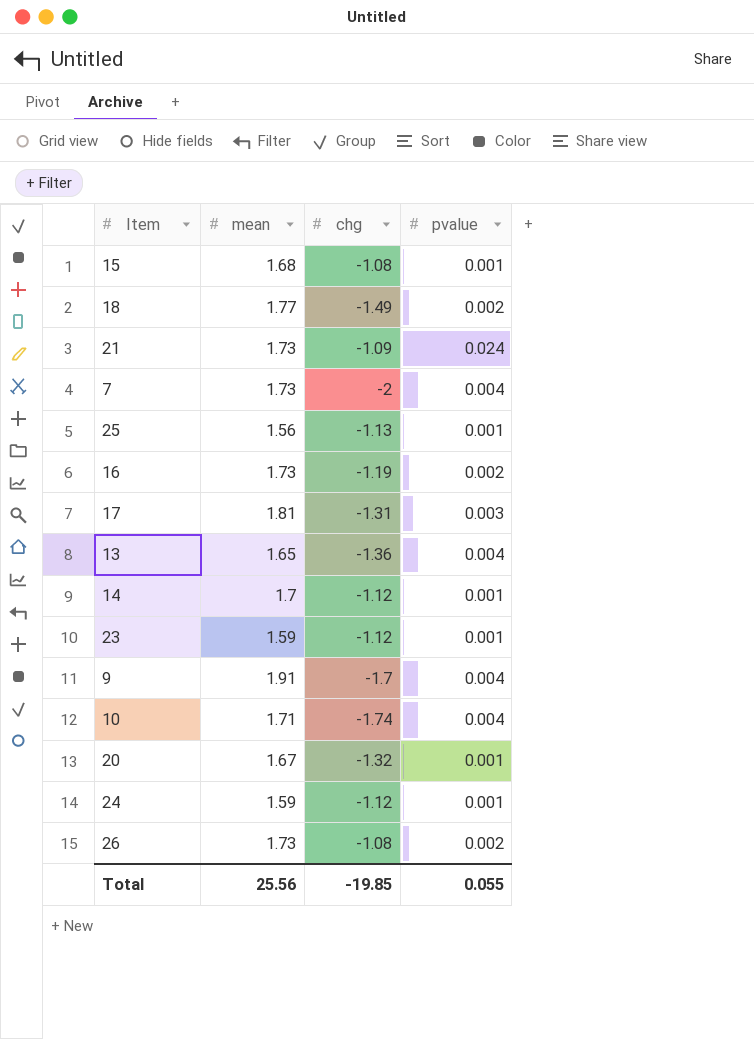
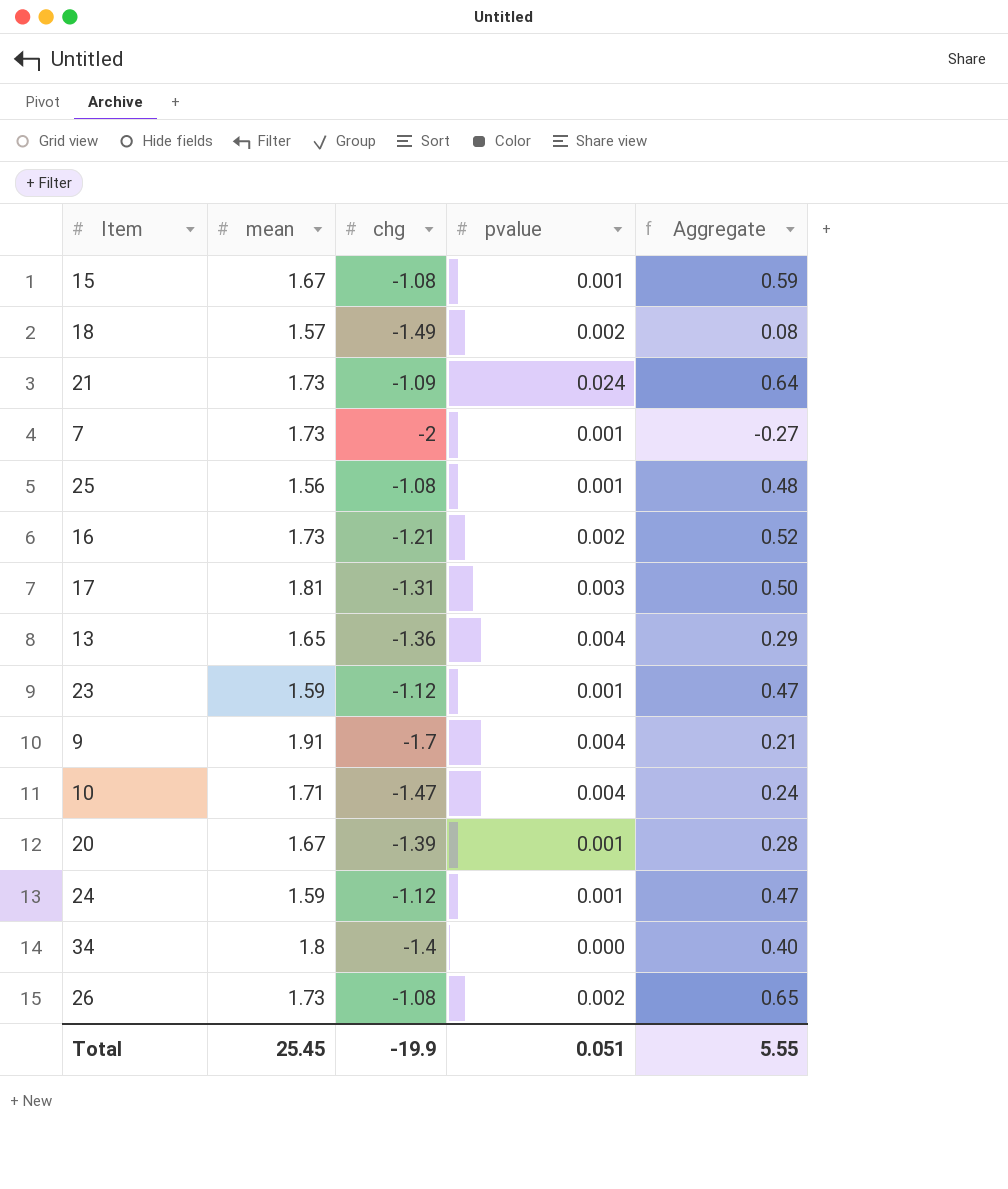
column Aggregate | formula: none -> [mean] + [chg]
row 14: 1.7 | -1.12 | 0.001 -> none
15 | mean: 1.68 -> 1.67
18 | mean: 1.77 -> 1.57
7 | pvalue: 0.004 -> 0.001
25 | chg: -1.13 -> -1.08
16 | chg: -1.19 -> -1.21
10 | chg: -1.74 -> -1.47
20 | chg: -1.32 -> -1.39
row 34: none -> 1.8 | -1.4 | 0.000 | 0.40
Total | mean: 25.56 -> 25.45
Total | chg: -19.85 -> -19.9
Total | pvalue: 0.055 -> 0.051

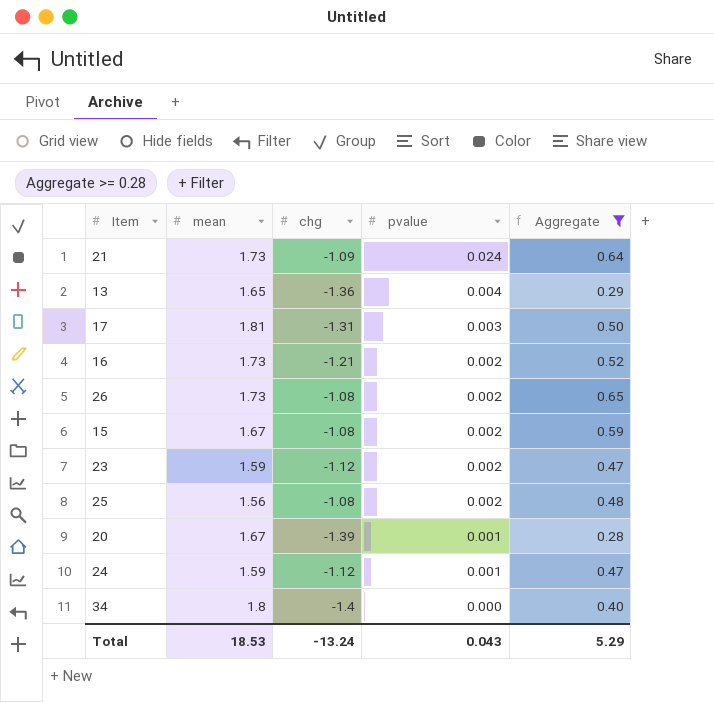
filter: none -> Aggregate >= 0.28
row order: none -> pvalue descending
15 | pvalue: 0.001 -> 0.002
23 | pvalue: 0.001 -> 0.002
25 | pvalue: 0.001 -> 0.002
Total | mean: 25.45 -> 18.53
Total | chg: -19.9 -> -13.24
Total | pvalue: 0.051 -> 0.043
Total | Aggregate: 5.55 -> 5.29

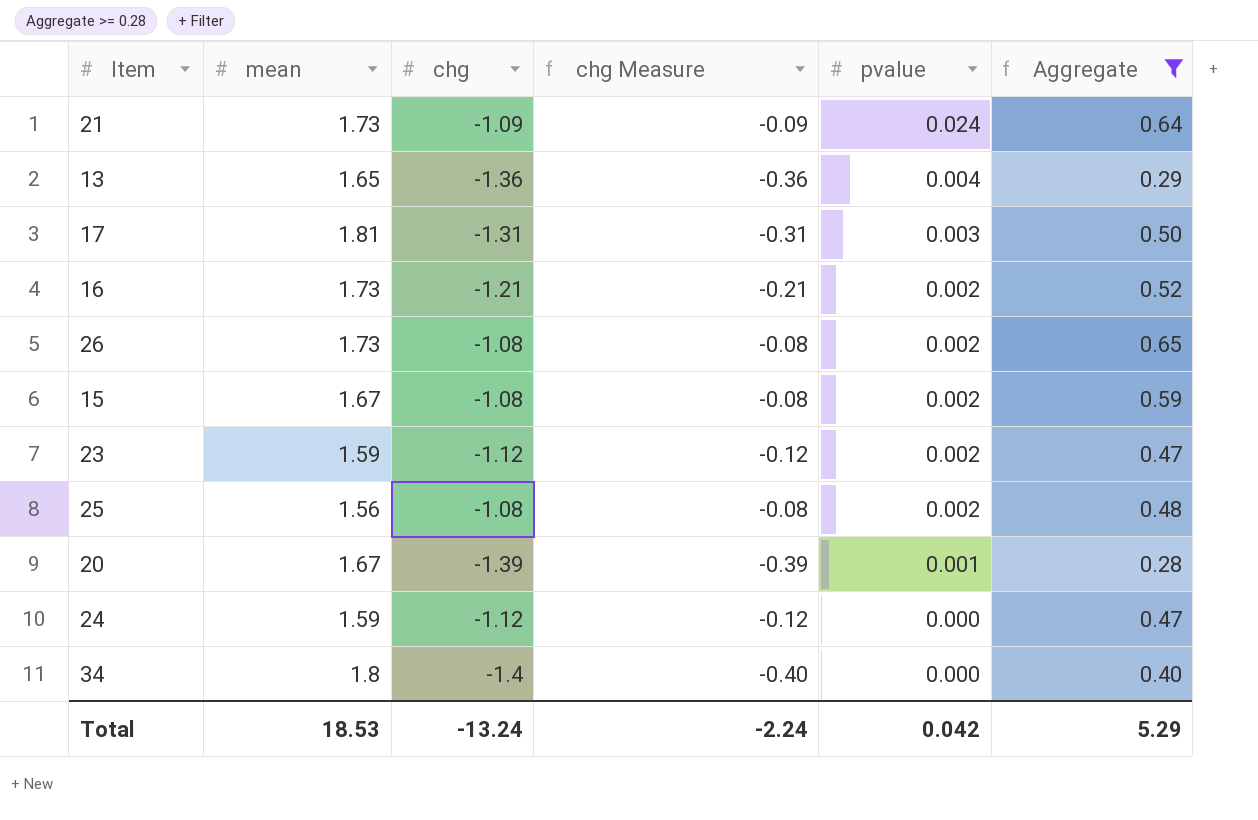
column chg Measure | formula: none -> [chg] + 1
24 | pvalue: 0.001 -> 0.000
Total | pvalue: 0.043 -> 0.042

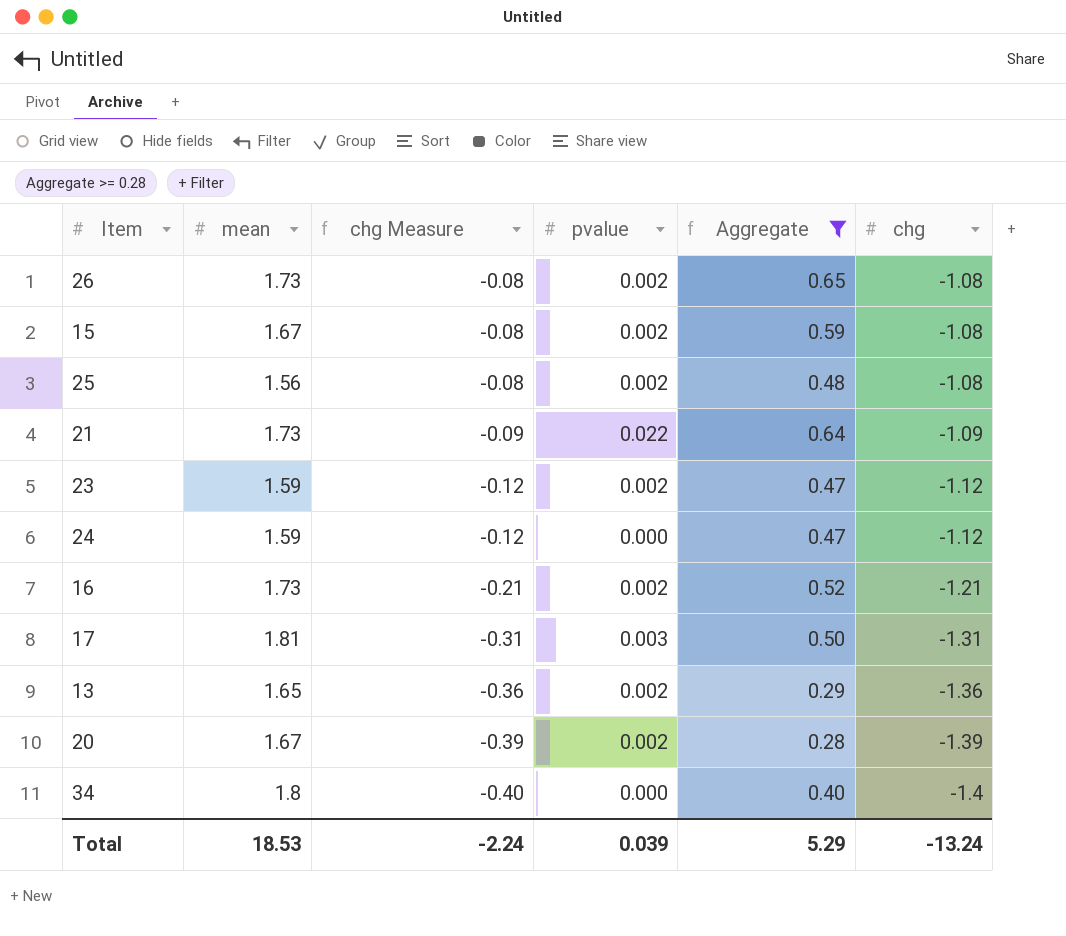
row order: pvalue descending -> chg Measure descending
column chg | position: 3 -> 6
21 | pvalue: 0.024 -> 0.022
13 | pvalue: 0.004 -> 0.002
20 | pvalue: 0.001 -> 0.002
Total | pvalue: 0.042 -> 0.039

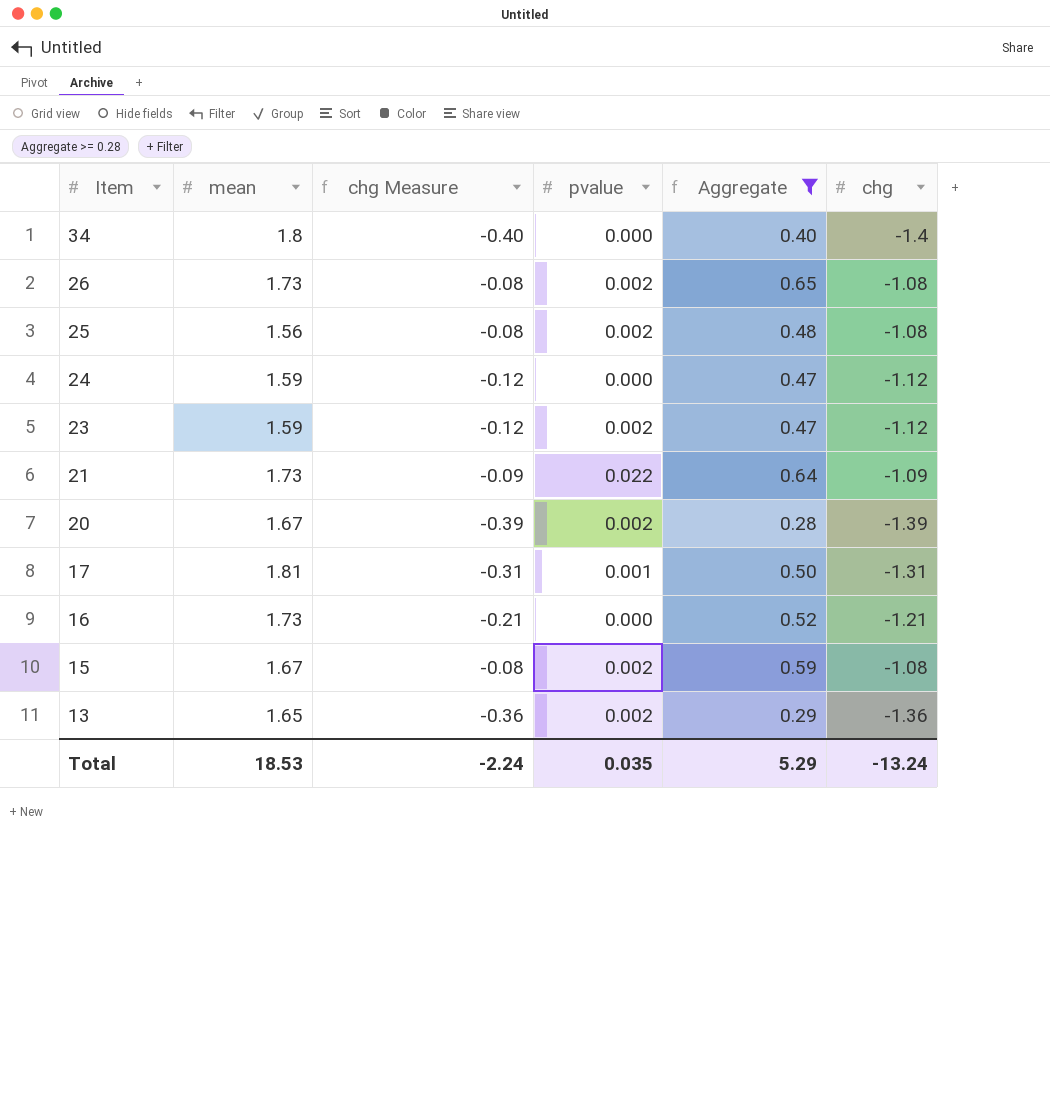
row order: chg Measure descending -> Item descending
17 | pvalue: 0.003 -> 0.001
16 | pvalue: 0.002 -> 0.000
Total | pvalue: 0.039 -> 0.035

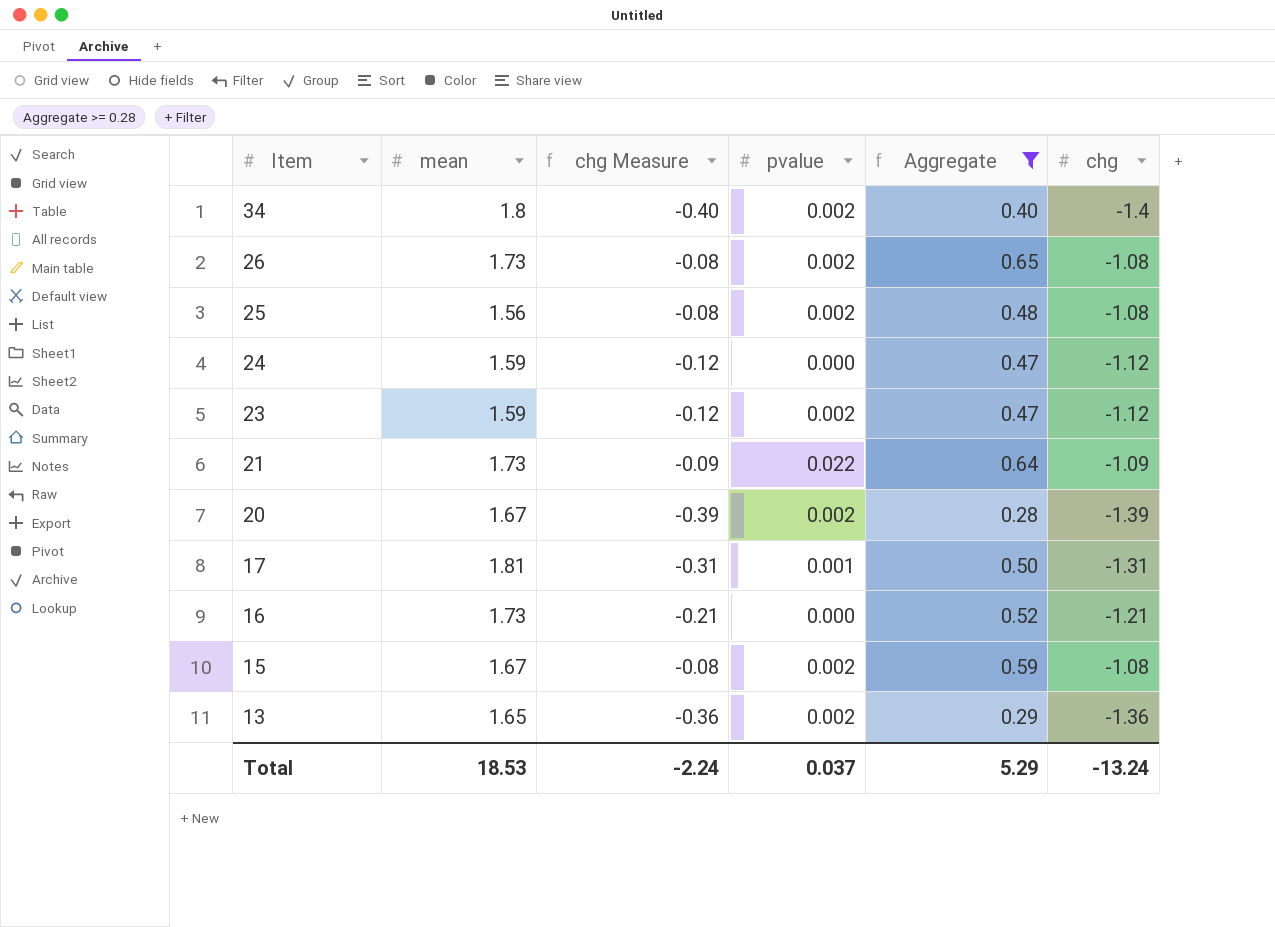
34 | pvalue: 0.000 -> 0.002
Total | pvalue: 0.035 -> 0.037

